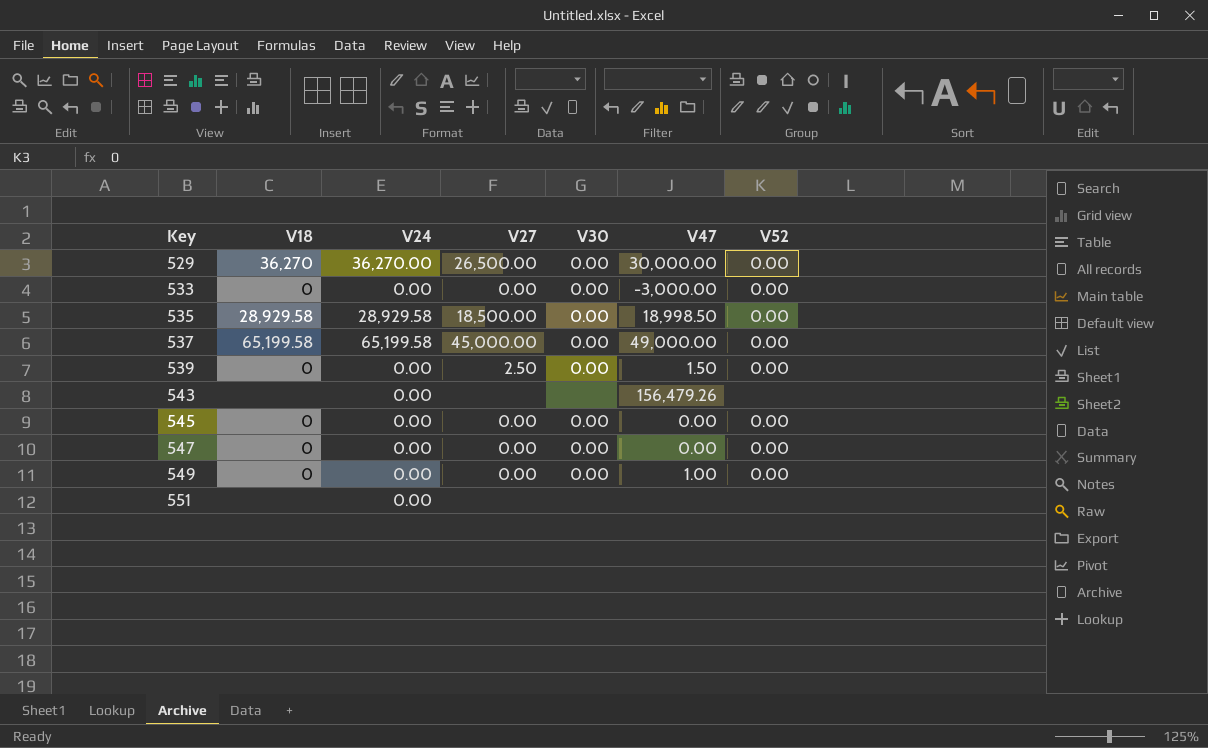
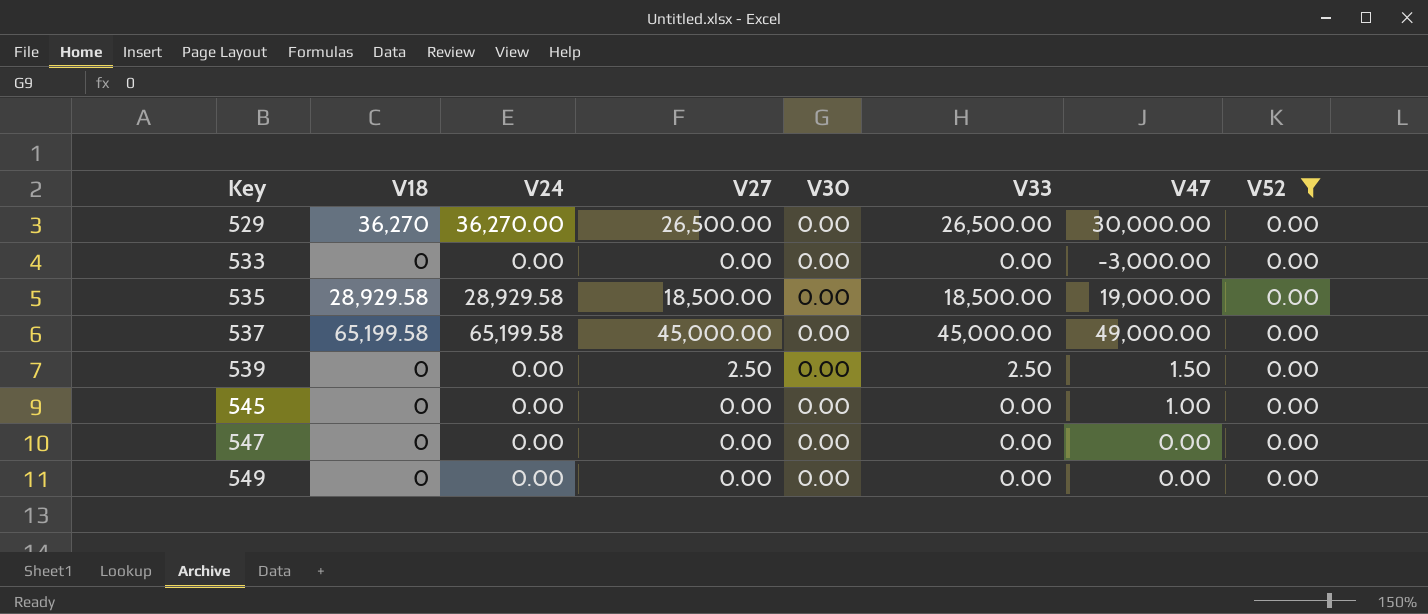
filter: none -> V52 = 0.00
column V33 | position: none -> 6
535 | V47: 18,998.50 -> 19,000.00
545 | V47: 0.00 -> 1.00
549 | V47: 1.00 -> 0.00

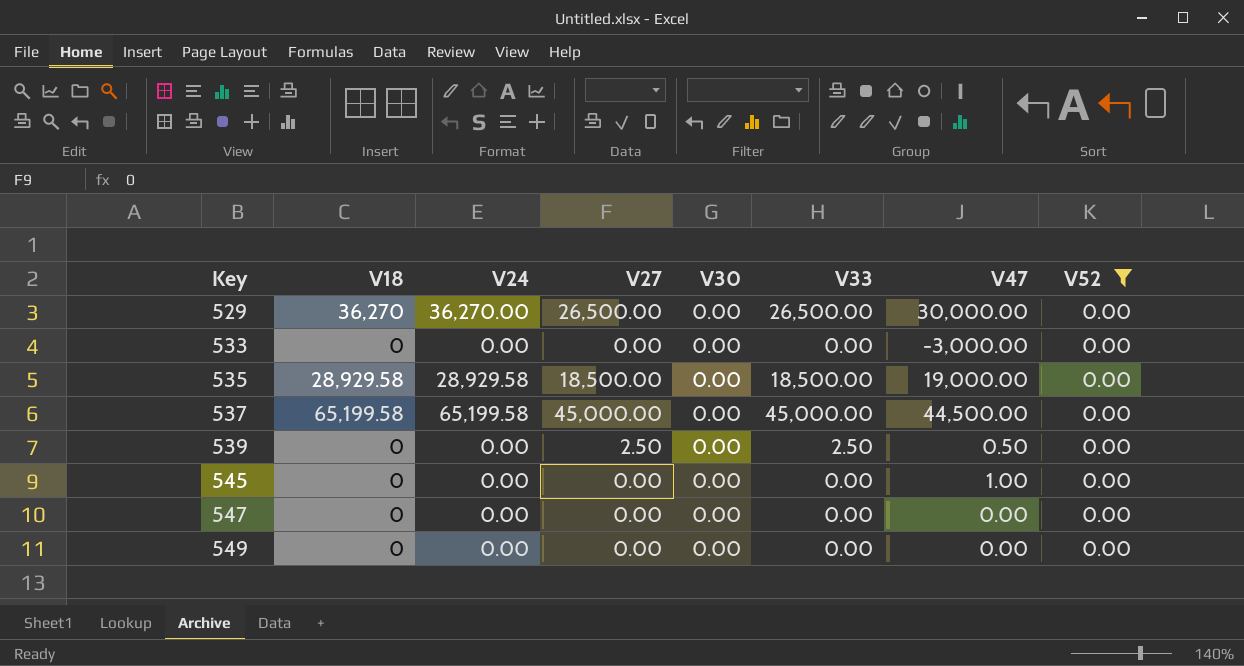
537 | V47: 49,000.00 -> 44,500.00
539 | V47: 1.50 -> 0.50

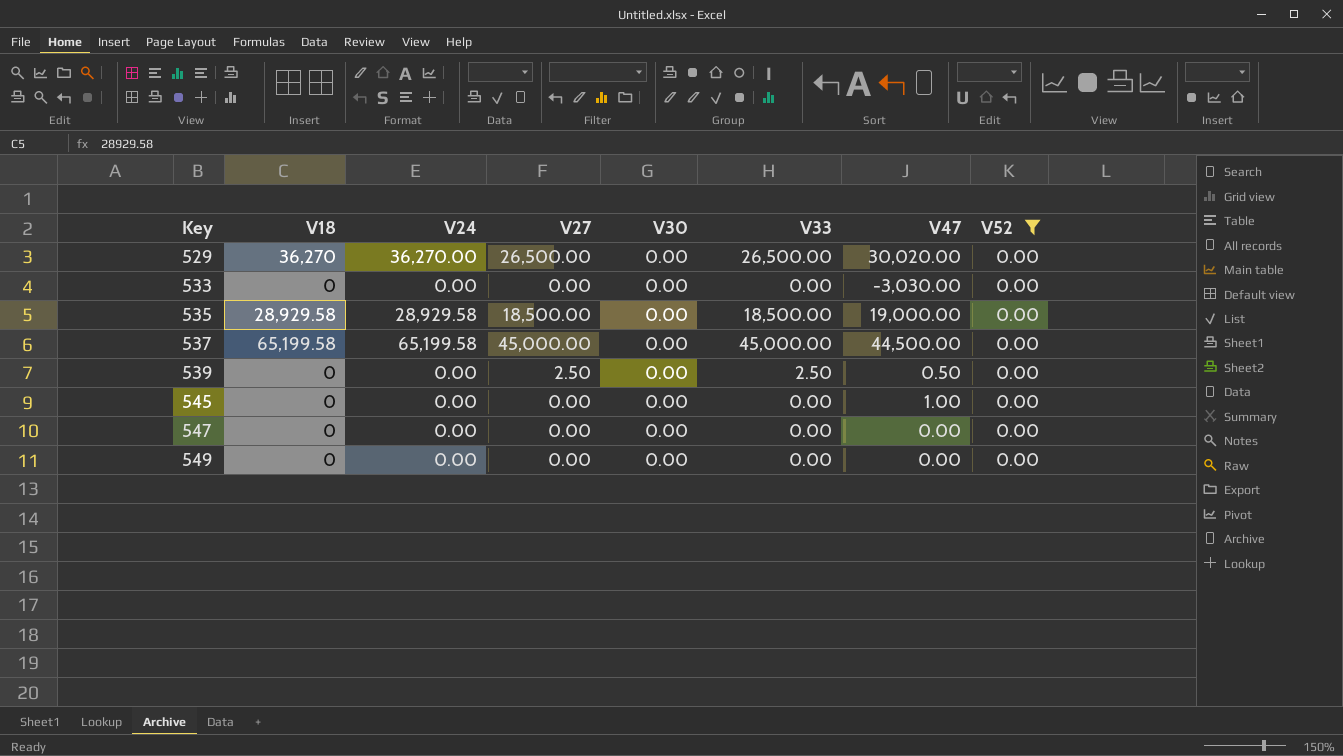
529 | V47: 30,000.00 -> 30,020.00
533 | V47: -3,000.00 -> -3,030.00

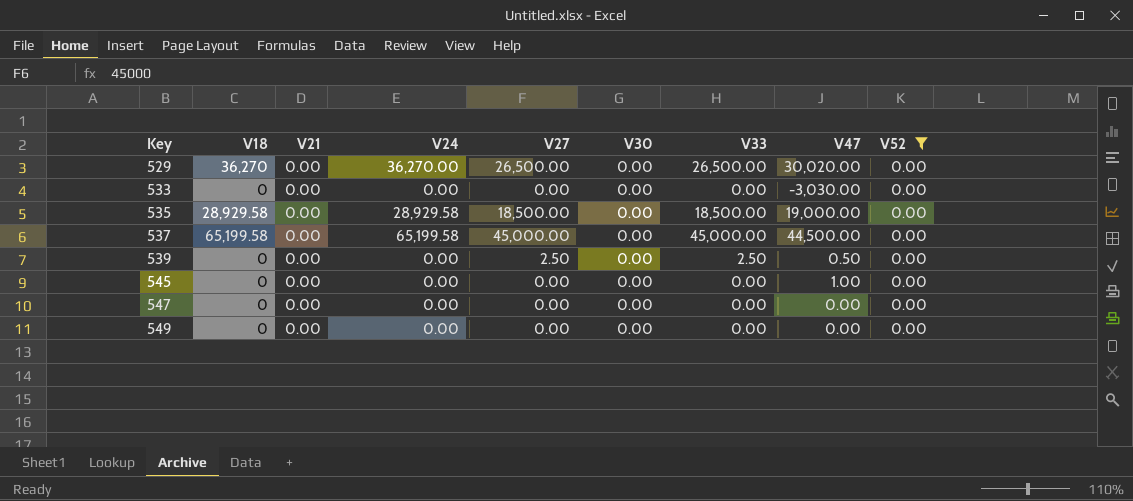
column V21 | position: none -> 3

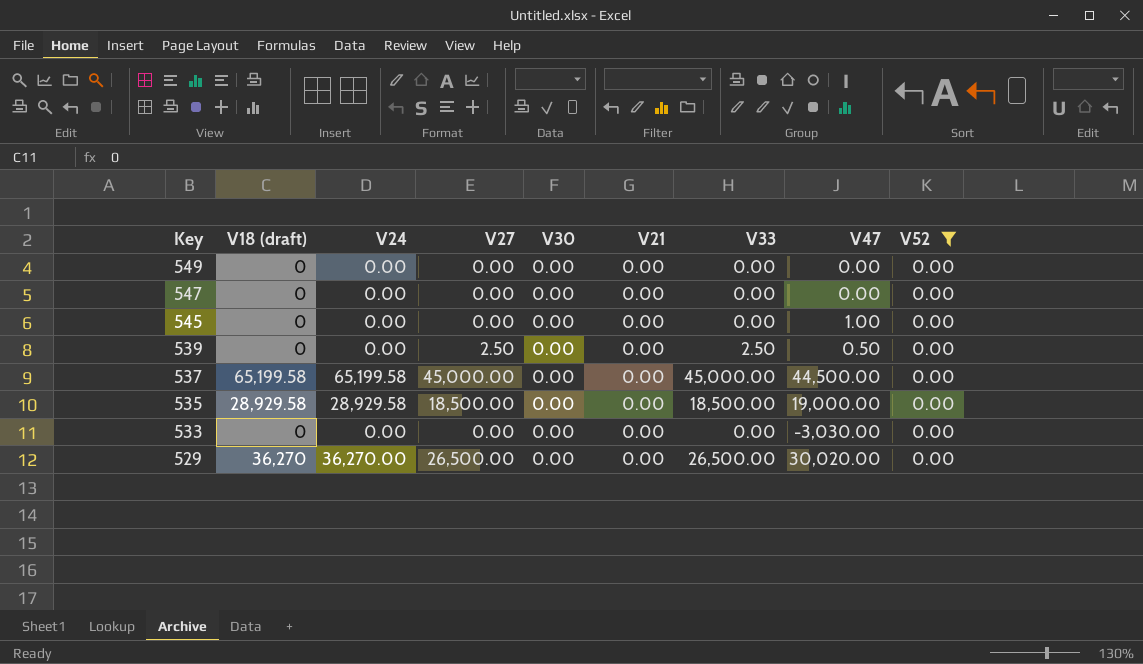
row order: Key ascending -> Key descending
column name: V18 -> V18 (draft)
column V21 | position: 3 -> 6

